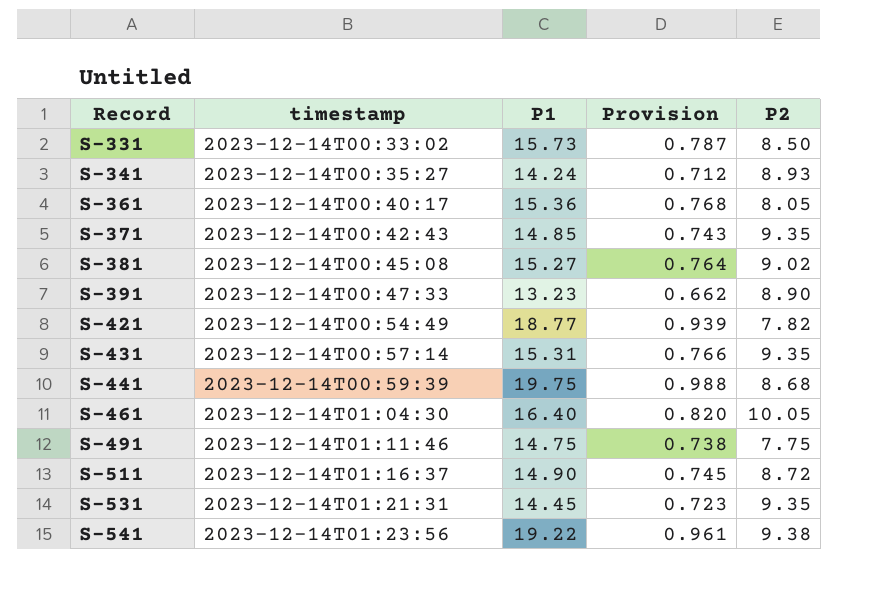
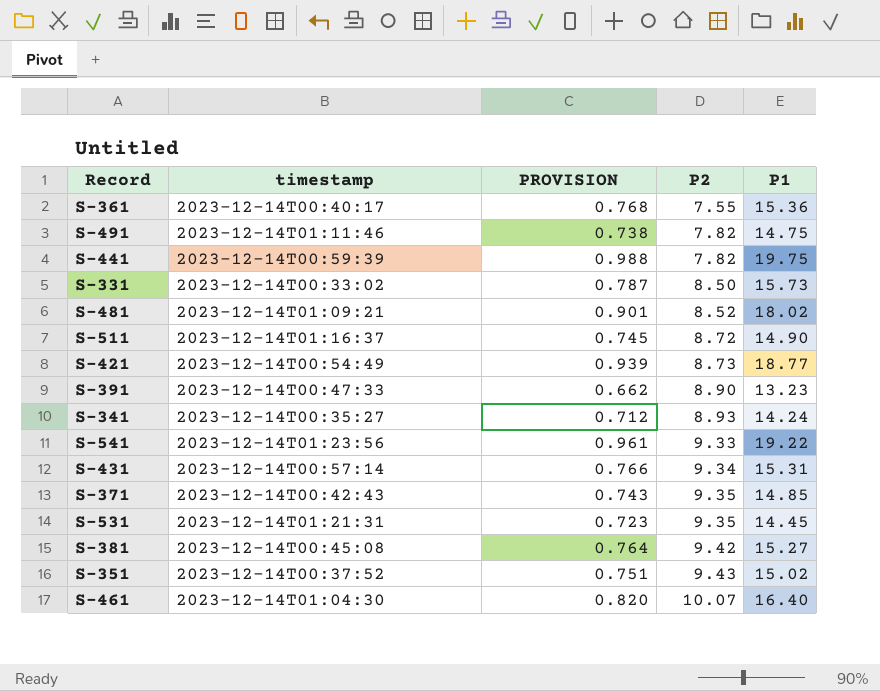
row order: Record ascending -> P2 ascending
column name: Provision -> PROVISION
column P1 | position: 3 -> 5
S-361 | P2: 8.05 -> 7.55
S-491 | P2: 7.75 -> 7.82
S-441 | P2: 8.68 -> 7.82
row S-481: none -> 2023-12-14T01:09:21 | 0.901 | 8.52 | 18.02
S-421 | P2: 7.82 -> 8.73
S-541 | P2: 9.38 -> 9.33
S-431 | P2: 9.35 -> 9.34
S-381 | P2: 9.02 -> 9.42
row S-351: none -> 2023-12-14T00:37:52 | 0.751 | 9.43 | 15.02
S-461 | P2: 10.05 -> 10.07

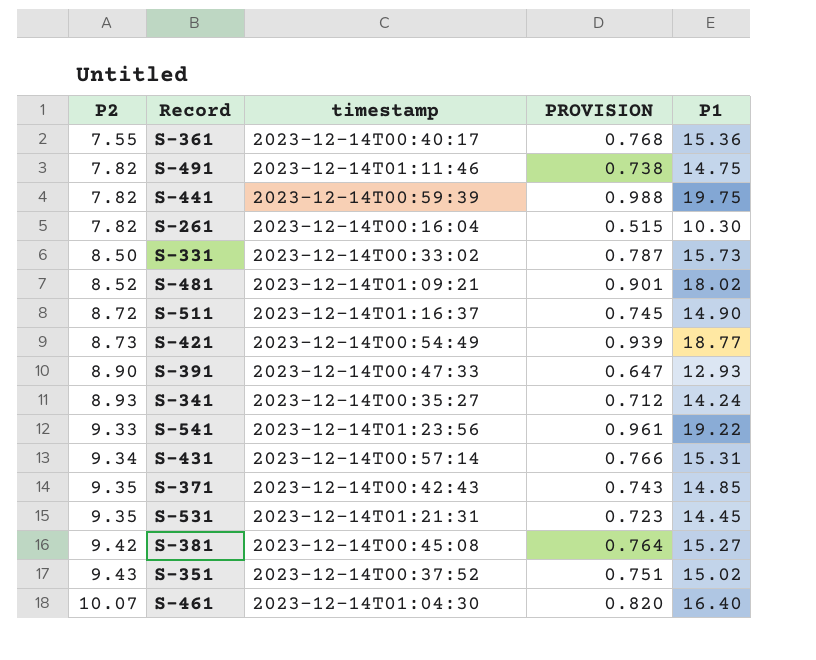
column P2 | position: 4 -> 1
row S-261: none -> 7.82 | 2023-12-14T00:16:04 | 0.515 | 10.30
S-391 | PROVISION: 0.662 -> 0.647
S-391 | P1: 13.23 -> 12.93

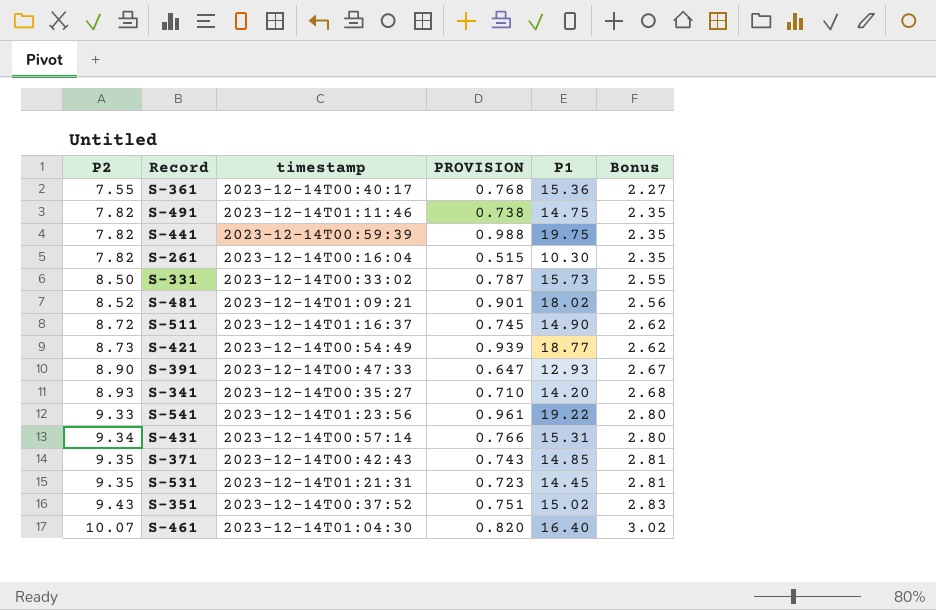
column Bonus | formula: none -> [P2] * 0.3
row S-381: 9.42 | 2023-12-14T00:45:08 | 0.764 | 15.27 -> none
S-341 | PROVISION: 0.712 -> 0.710
S-341 | P1: 14.24 -> 14.20

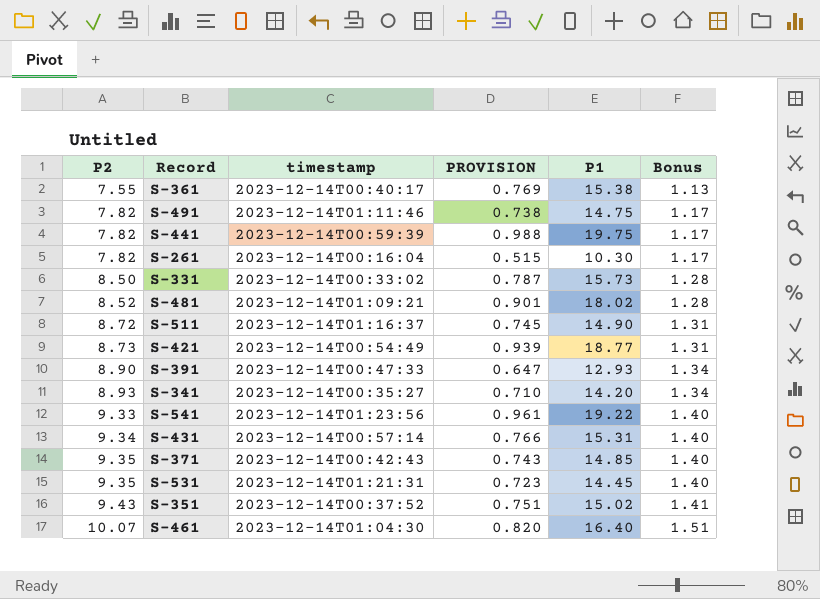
column Bonus | formula: [P2] * 0.3 -> [P2] * 0.15
S-361 | PROVISION: 0.768 -> 0.769
S-361 | P1: 15.36 -> 15.38

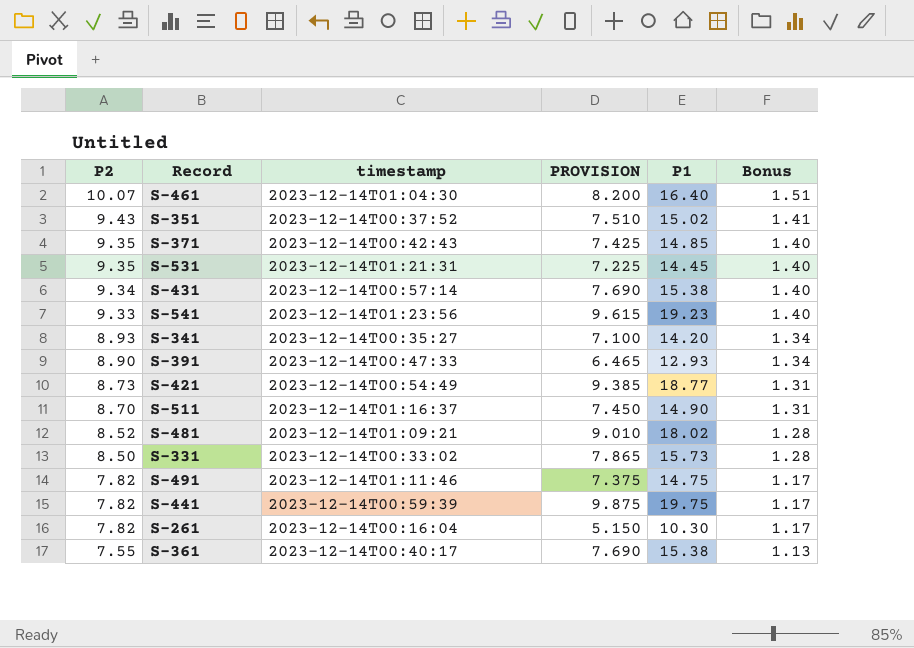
row order: P2 ascending -> P2 descending
column PROVISION | formula: [P1] * 0.05 -> [P1] * 0.5
S-431 | P1: 15.31 -> 15.38
S-541 | P1: 19.22 -> 19.23
S-511 | P2: 8.72 -> 8.70

